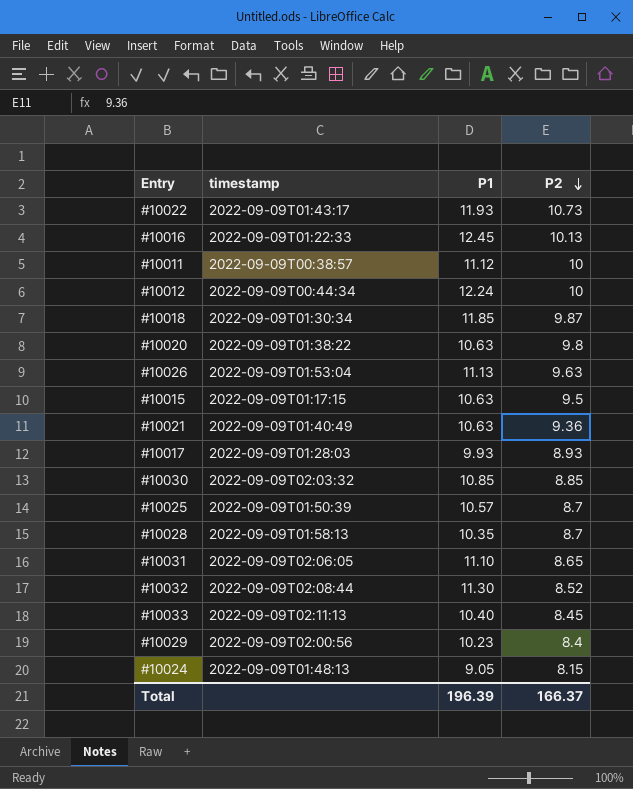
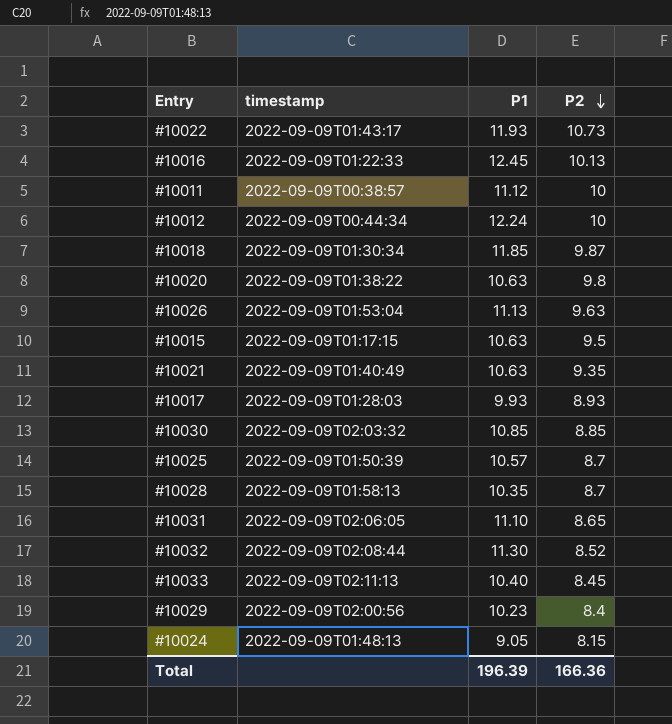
#10021 | P2: 9.36 -> 9.35
Total | P2: 166.37 -> 166.36

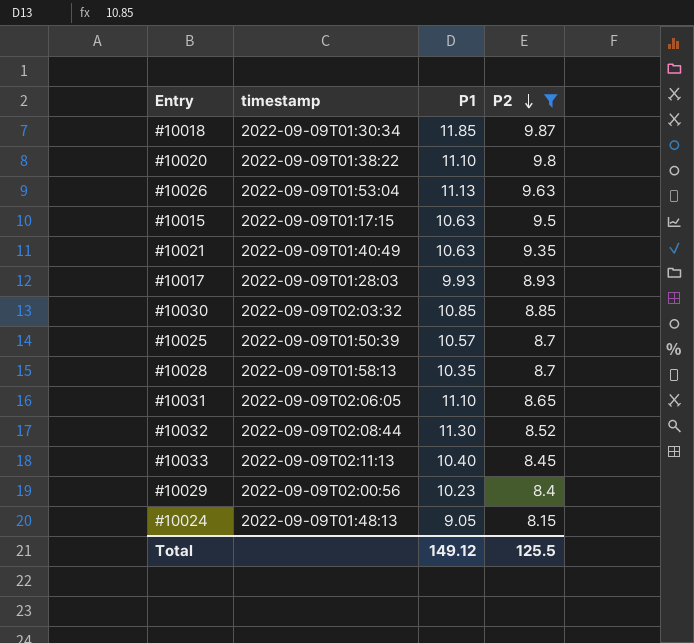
filter: none -> P2 <= 9.87
#10020 | P1: 10.63 -> 11.10
Total | P1: 196.39 -> 149.12
Total | P2: 166.36 -> 125.5

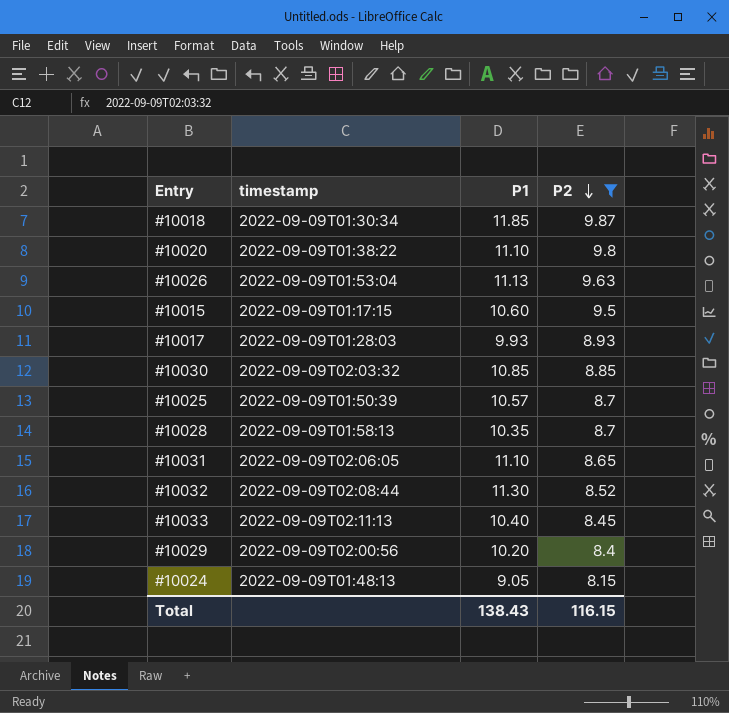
row #10021: 2022-09-09T01:40:49 | 10.63 | 9.35 -> none
#10015 | P1: 10.63 -> 10.60
#10029 | P1: 10.23 -> 10.20
Total | P1: 149.12 -> 138.43
Total | P2: 125.5 -> 116.15

